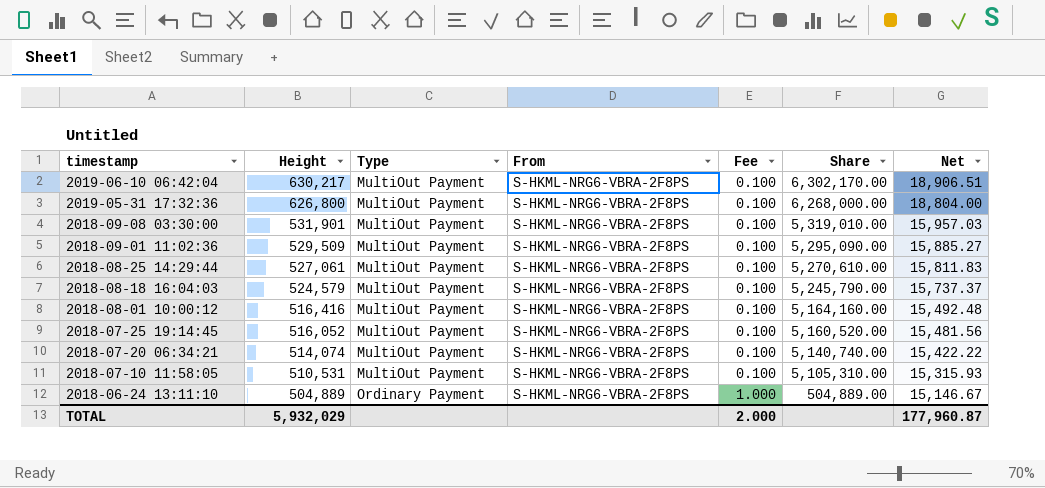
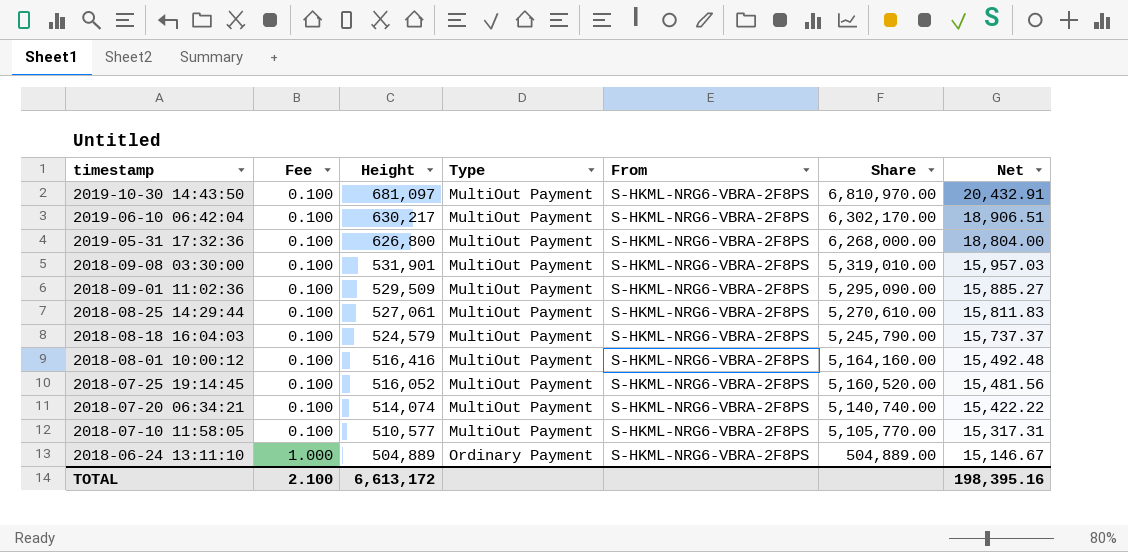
column Fee | position: 5 -> 2
row 2019-10-30 14:43:50: none -> 0.100 | 681,097 | MultiOut Payment | S-HKML-NRG6-VBRA-2F8PS | 6,810,970.00 | 20,432.91
2018-07-10 11:58:05 | Height: 510,531 -> 510,577
2018-07-10 11:58:05 | Share: 5,105,310.00 -> 5,105,770.00
2018-07-10 11:58:05 | Net: 15,315.93 -> 15,317.31
TOTAL | Fee: 2.000 -> 2.100
TOTAL | Height: 5,932,029 -> 6,613,172
TOTAL | Net: 177,960.87 -> 198,395.16

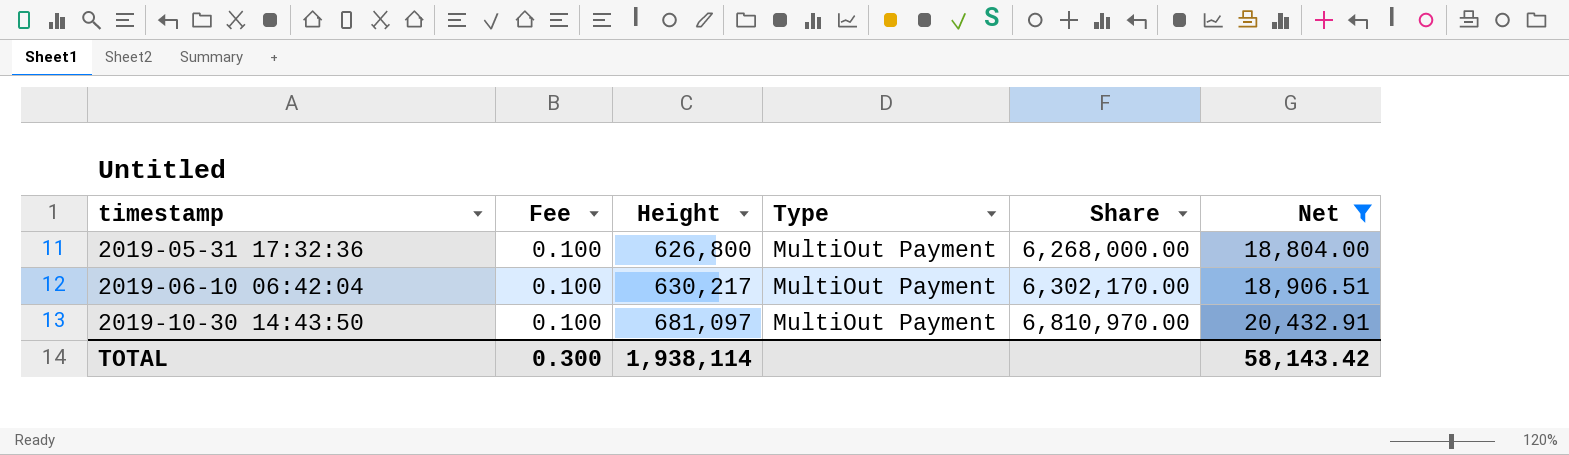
filter: none -> Net >= 18,804.00
row order: timestamp descending -> timestamp ascending
column From | position: 5 -> none
TOTAL | Fee: 2.100 -> 0.300
TOTAL | Height: 6,613,172 -> 1,938,114
TOTAL | Net: 198,395.16 -> 58,143.42

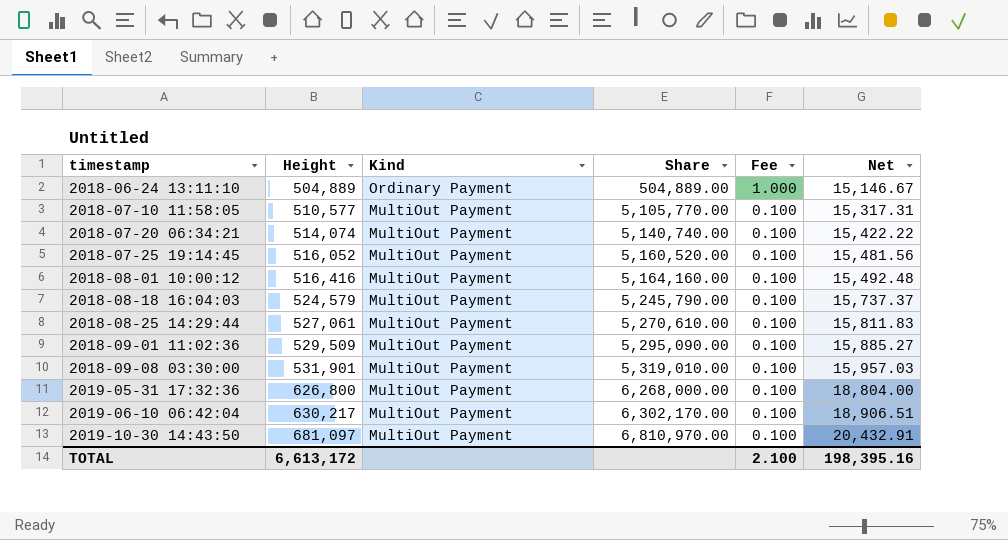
filter: Net >= 18,804.00 -> none
column name: Type -> Kind
column Fee | position: 2 -> 5
TOTAL | Height: 1,938,114 -> 6,613,172
TOTAL | Fee: 0.300 -> 2.100
TOTAL | Net: 58,143.42 -> 198,395.16

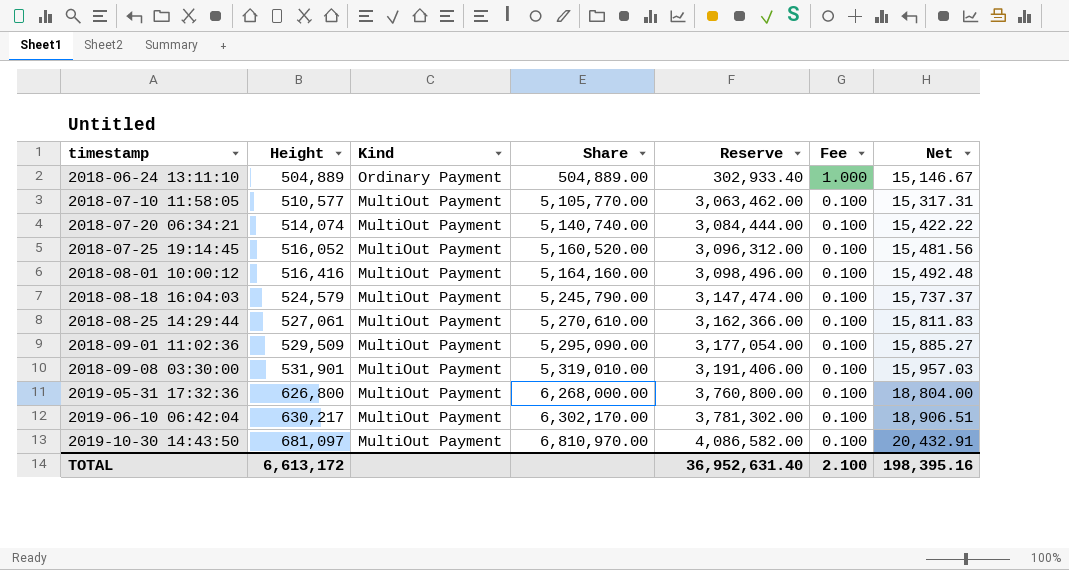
column Reserve | formula: none -> [Share] * 0.6

